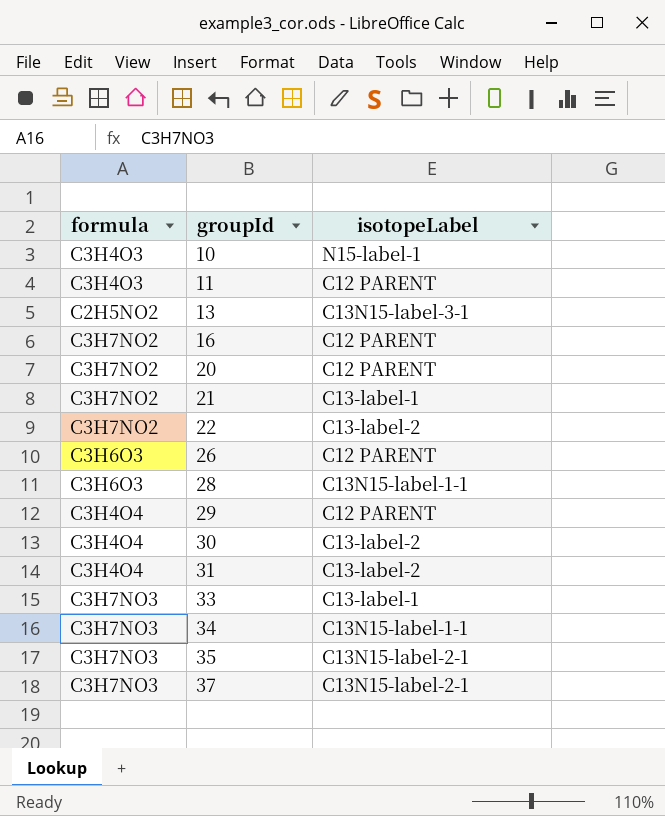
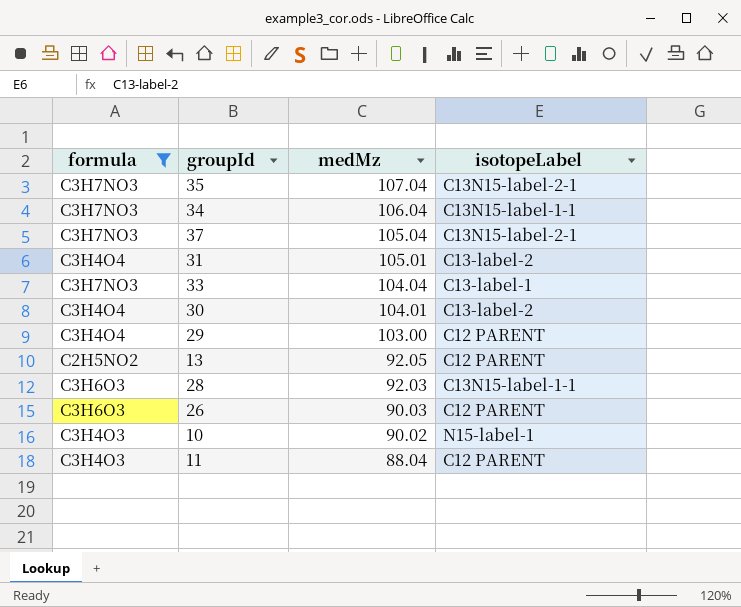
filter: none -> formula != C3H7NO2
row order: groupId ascending -> medMz descending
column medMz | position: none -> 3
13 | isotopeLabel: C13N15-label-3-1 -> C12 PARENT

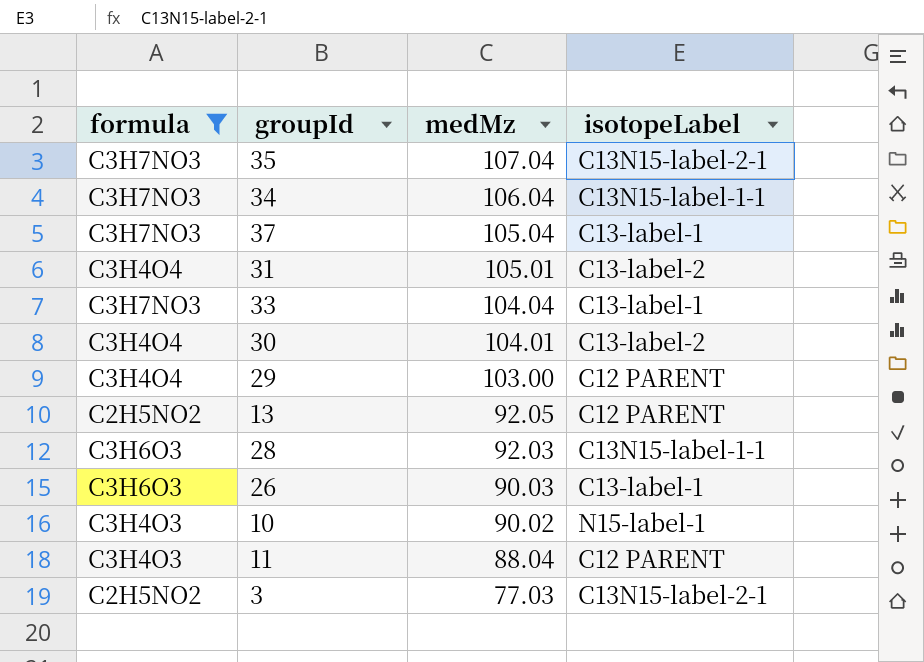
37 | isotopeLabel: C13N15-label-2-1 -> C13-label-1
26 | isotopeLabel: C12 PARENT -> C13-label-1
row 3: none -> C2H5NO2 | 77.03 | C13N15-label-2-1

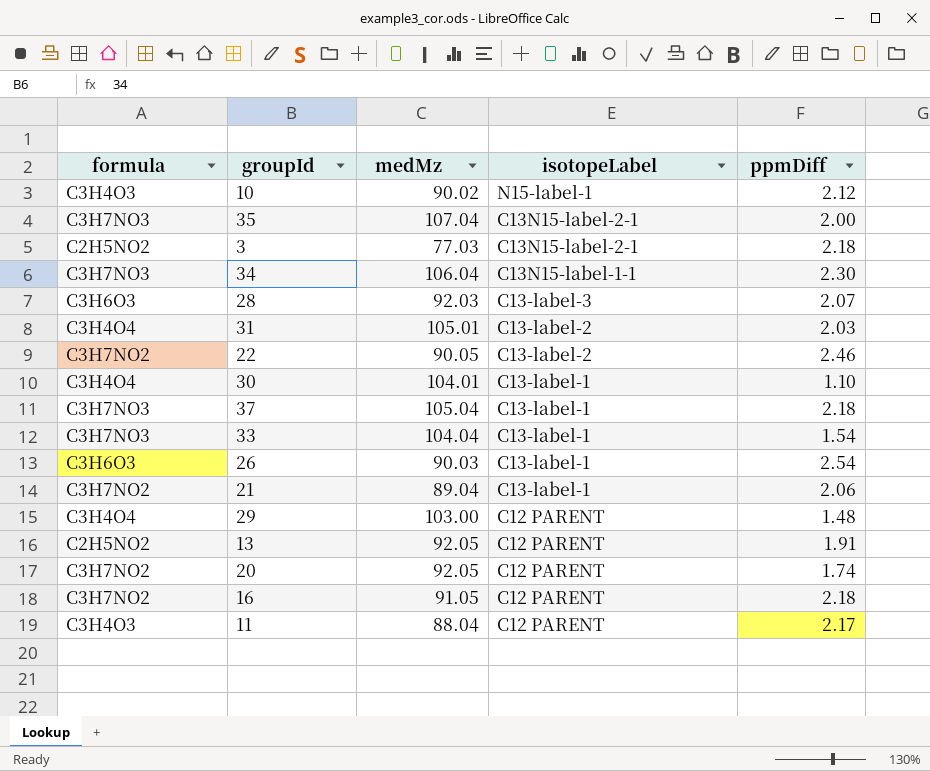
filter: formula != C3H7NO2 -> none
row order: medMz descending -> isotopeLabel descending
column ppmDiff | position: none -> 5
28 | isotopeLabel: C13N15-label-1-1 -> C13-label-3
30 | isotopeLabel: C13-label-2 -> C13-label-1

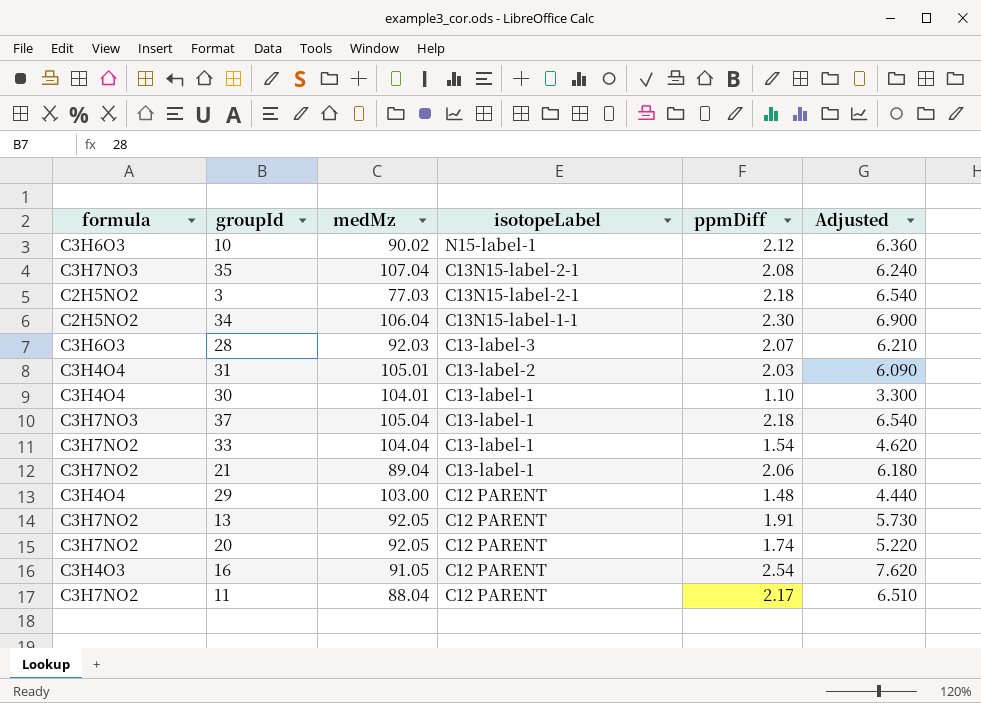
column Adjusted | formula: none -> [ppmDiff] * 3
row 22: C3H7NO2 | 90.05 | C13-label-2 | 2.46 -> none
row 26: C3H6O3 | 90.03 | C13-label-1 | 2.54 -> none
10 | formula: C3H4O3 -> C3H6O3
35 | ppmDiff: 2.00 -> 2.08
34 | formula: C3H7NO3 -> C2H5NO2
33 | formula: C3H7NO3 -> C3H7NO2
13 | formula: C2H5NO2 -> C3H7NO2
16 | formula: C3H7NO2 -> C3H4O3
16 | ppmDiff: 2.18 -> 2.54
11 | formula: C3H4O3 -> C3H7NO2

